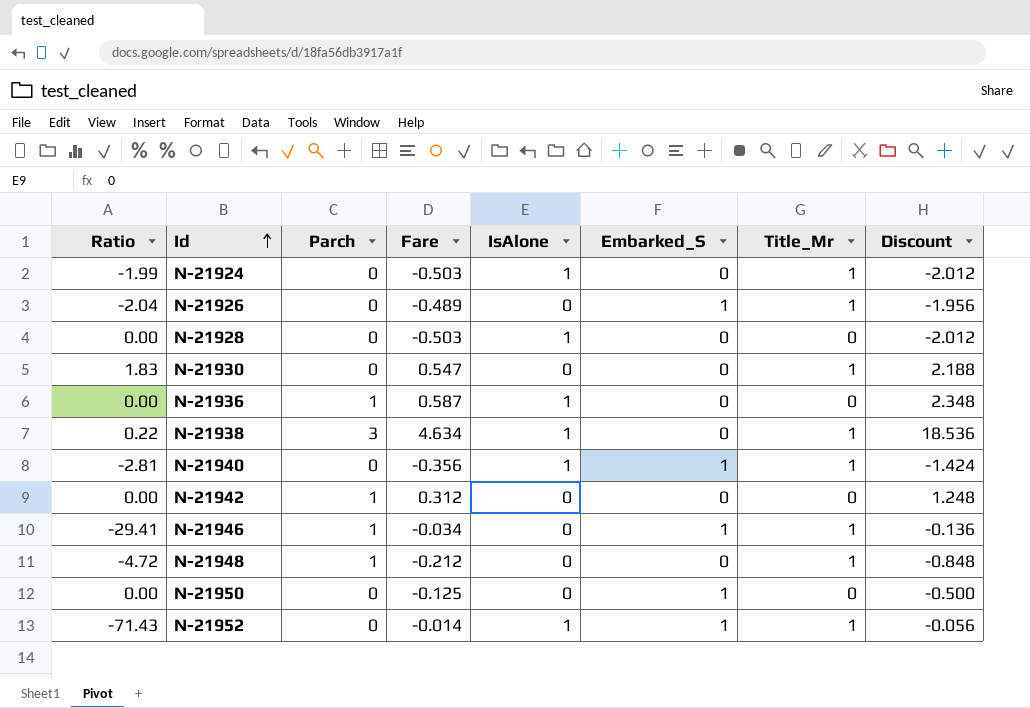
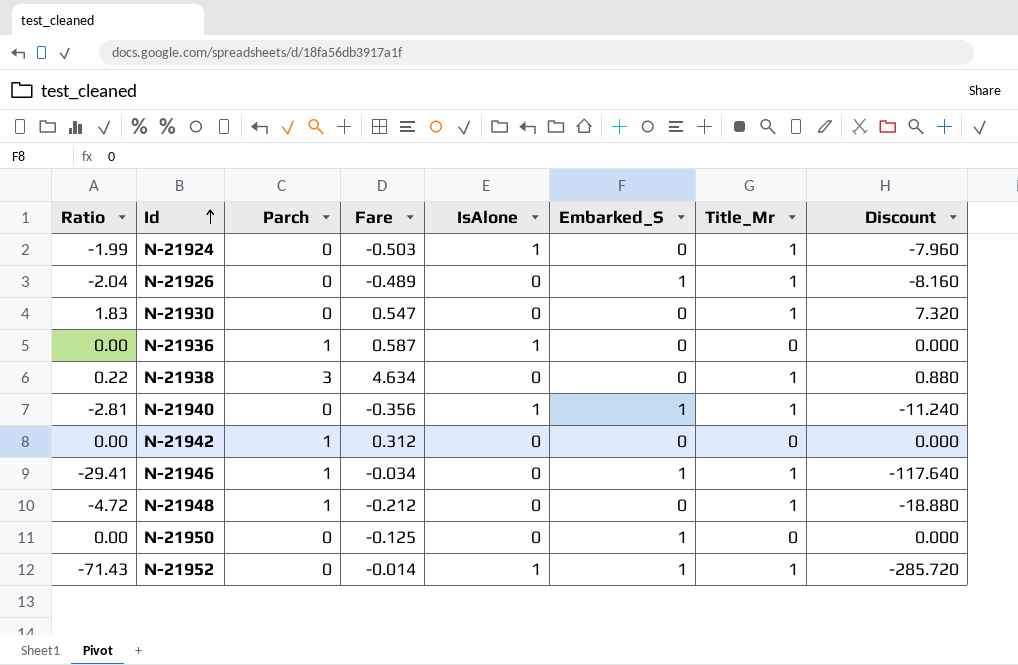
column Discount | formula: [Fare] * 4 -> [Ratio] * 4
row N-21928: 0.00 | 0 | -0.503 | 1 | 0 | 0 | -2.012 -> none
N-21938 | IsAlone: 1 -> 0

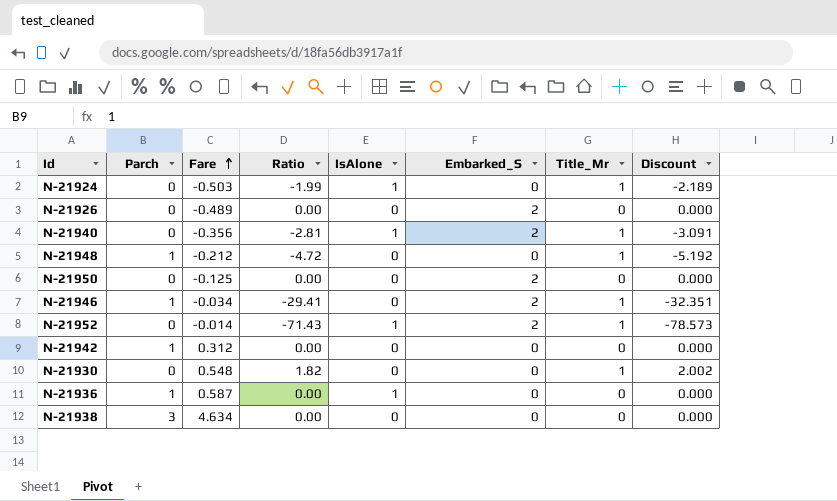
row order: Id ascending -> Fare ascending
column Ratio | position: 1 -> 4
column Discount | formula: [Ratio] * 4 -> [Ratio] * 1.1
N-21926 | Ratio: -2.04 -> 0.00
N-21926 | Embarked_S: 1 -> 2
N-21926 | Title_Mr: 1 -> 0
N-21940 | Embarked_S: 1 -> 2
N-21950 | Embarked_S: 1 -> 2
N-21946 | Embarked_S: 1 -> 2
N-21952 | Embarked_S: 1 -> 2
N-21930 | Fare: 0.547 -> 0.548
N-21930 | Ratio: 1.83 -> 1.82
N-21938 | Ratio: 0.22 -> 0.00
N-21938 | Title_Mr: 1 -> 0

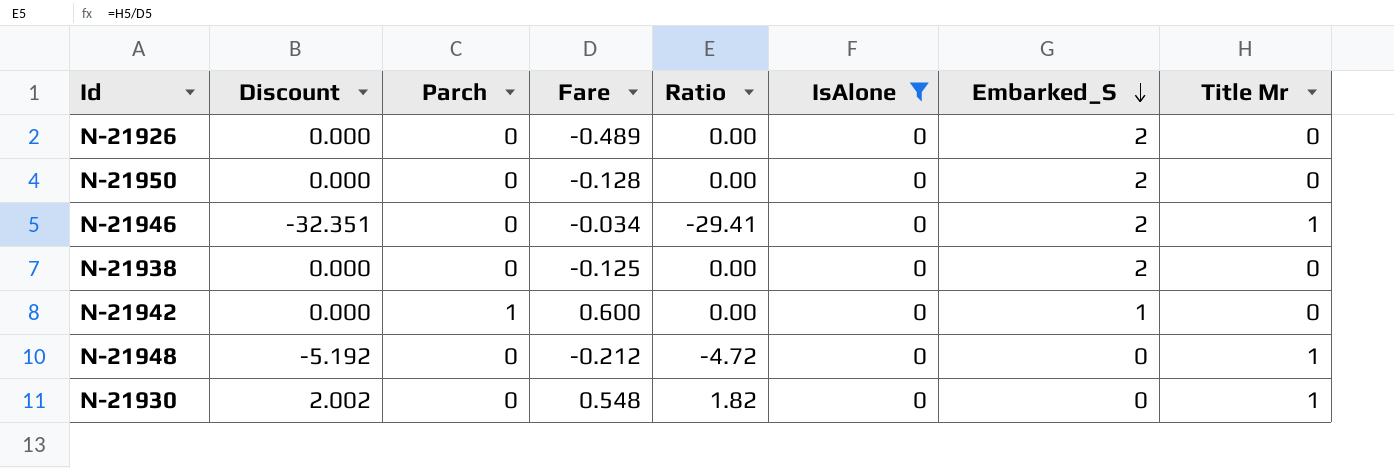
filter: none -> IsAlone = 0
row order: Fare ascending -> Embarked_S descending
column Discount | position: 8 -> 2
column name: Title_Mr -> Title Mr
N-21950 | Fare: -0.125 -> -0.128
N-21946 | Parch: 1 -> 0
N-21938 | Parch: 3 -> 0
N-21938 | Fare: 4.634 -> -0.125
N-21938 | Embarked_S: 0 -> 2
N-21942 | Fare: 0.312 -> 0.600
N-21942 | Embarked_S: 0 -> 1
N-21948 | Parch: 1 -> 0

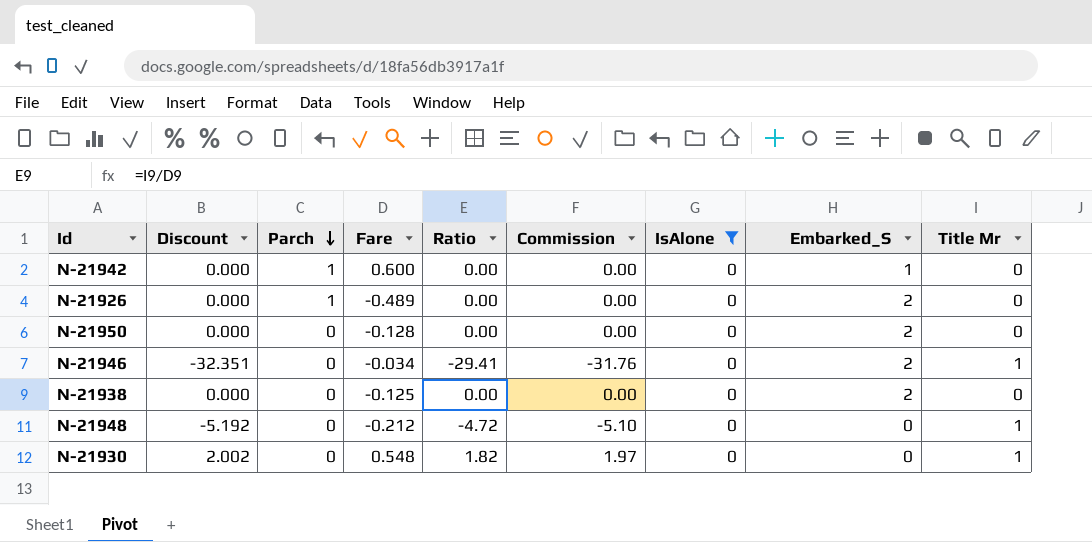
row order: Embarked_S descending -> Parch descending
column Commission | formula: none -> [Ratio] * 1.08
N-21926 | Parch: 0 -> 1

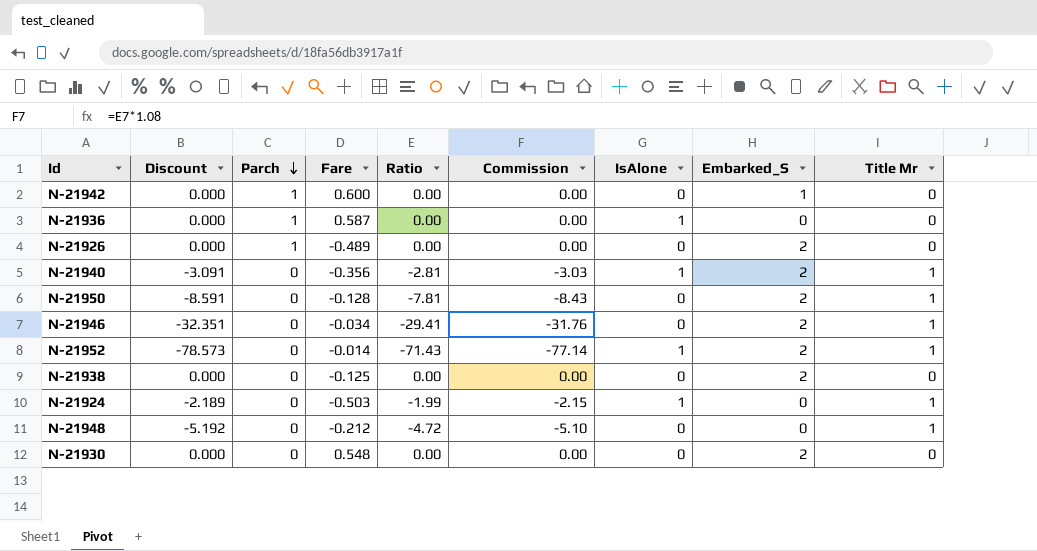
filter: IsAlone = 0 -> none
N-21950 | Discount: 0.000 -> -8.591
N-21950 | Ratio: 0.00 -> -7.81
N-21950 | Commission: 0.00 -> -8.43
N-21950 | Title Mr: 0 -> 1
N-21930 | Discount: 2.002 -> 0.000
N-21930 | Ratio: 1.82 -> 0.00
N-21930 | Commission: 1.97 -> 0.00
N-21930 | Embarked_S: 0 -> 2
N-21930 | Title Mr: 1 -> 0

